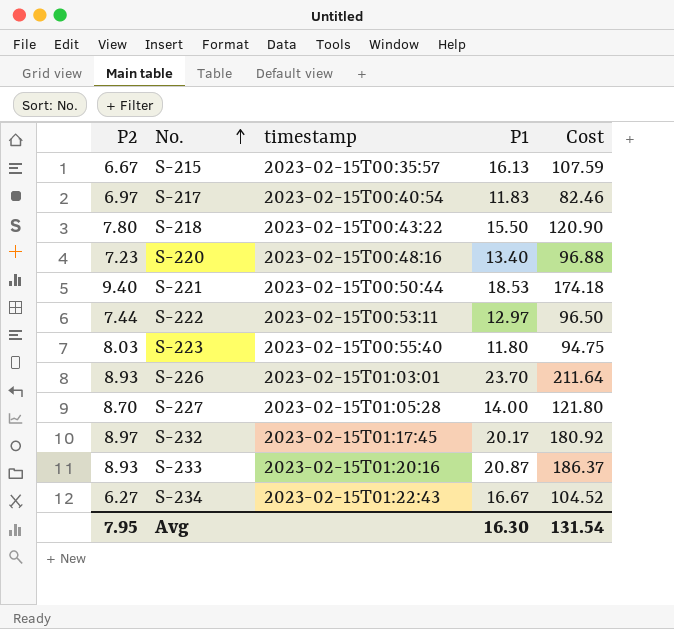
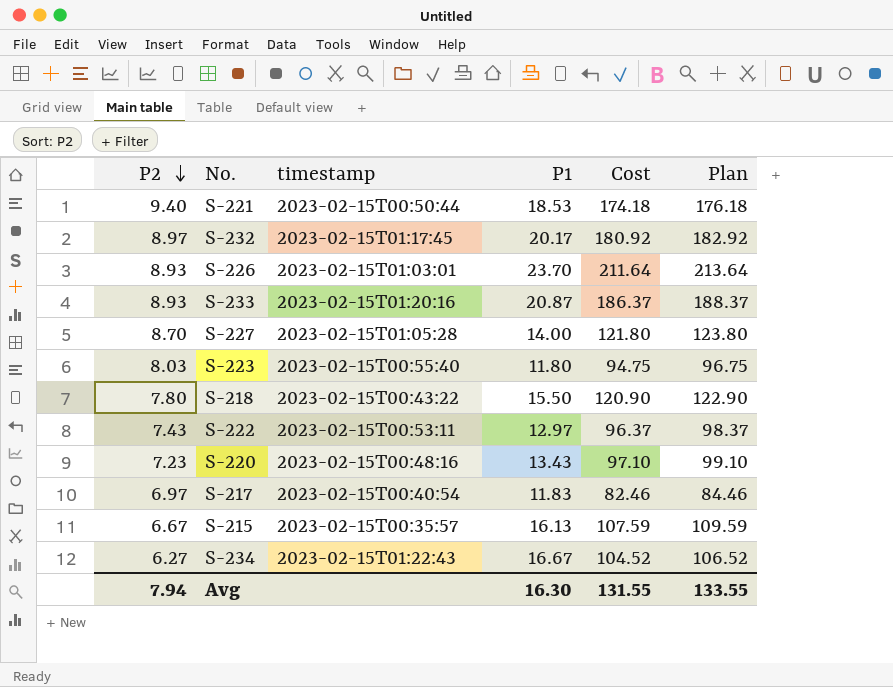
row order: No. ascending -> P2 descending
column Plan | formula: none -> [Cost] + 2
S-222 | P2: 7.44 -> 7.43
S-222 | Cost: 96.50 -> 96.37
S-220 | P1: 13.40 -> 13.43
S-220 | Cost: 96.88 -> 97.10
Avg | P2: 7.95 -> 7.94
Avg | Cost: 131.54 -> 131.55

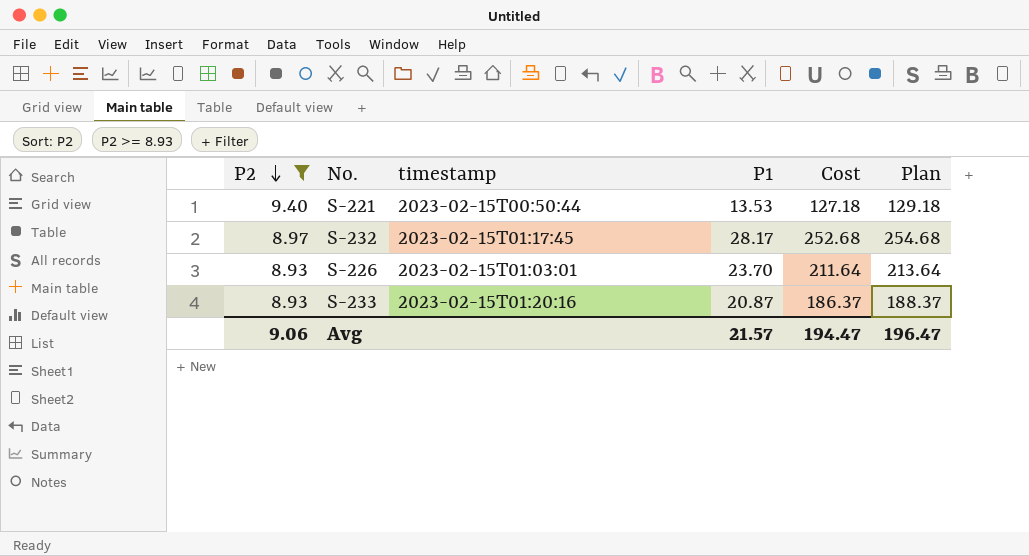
filter: none -> P2 >= 8.93
S-221 | P1: 18.53 -> 13.53
S-221 | Cost: 174.18 -> 127.18
S-221 | Plan: 176.18 -> 129.18
S-232 | P1: 20.17 -> 28.17
S-232 | Cost: 180.92 -> 252.68
S-232 | Plan: 182.92 -> 254.68
Avg | P2: 7.94 -> 9.06
Avg | P1: 16.30 -> 21.57
Avg | Cost: 131.55 -> 194.47
Avg | Plan: 133.55 -> 196.47

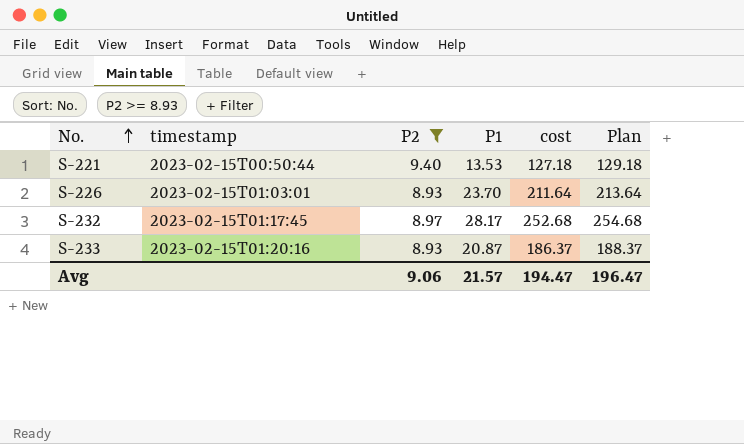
row order: P2 descending -> No. ascending
column P2 | position: 1 -> 3
column name: Cost -> cost

